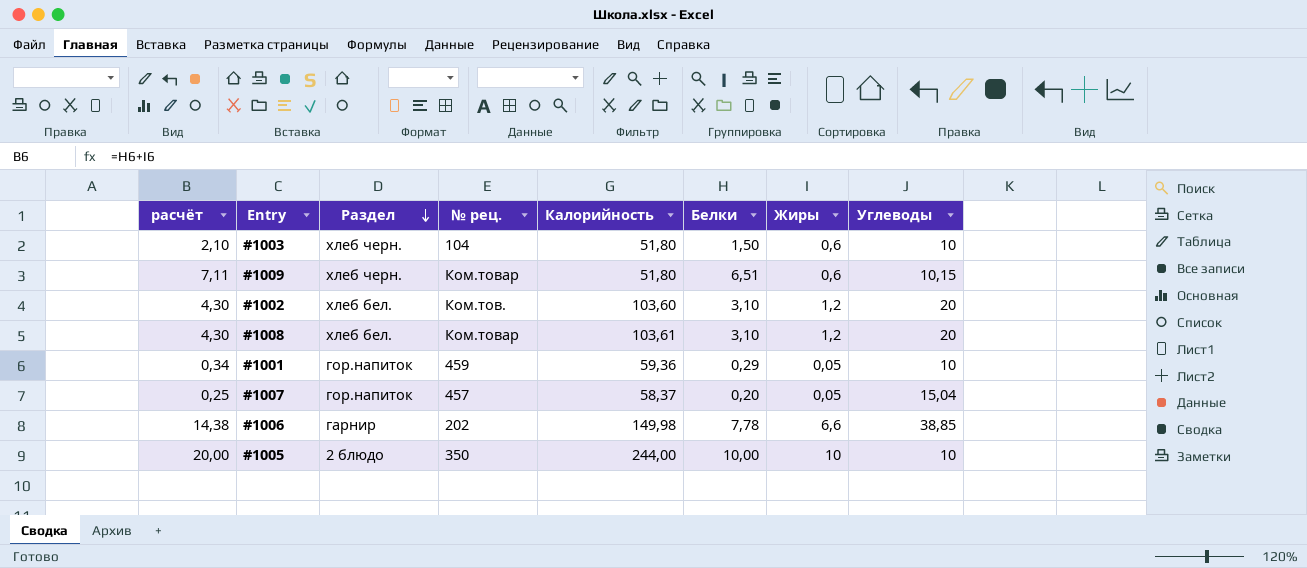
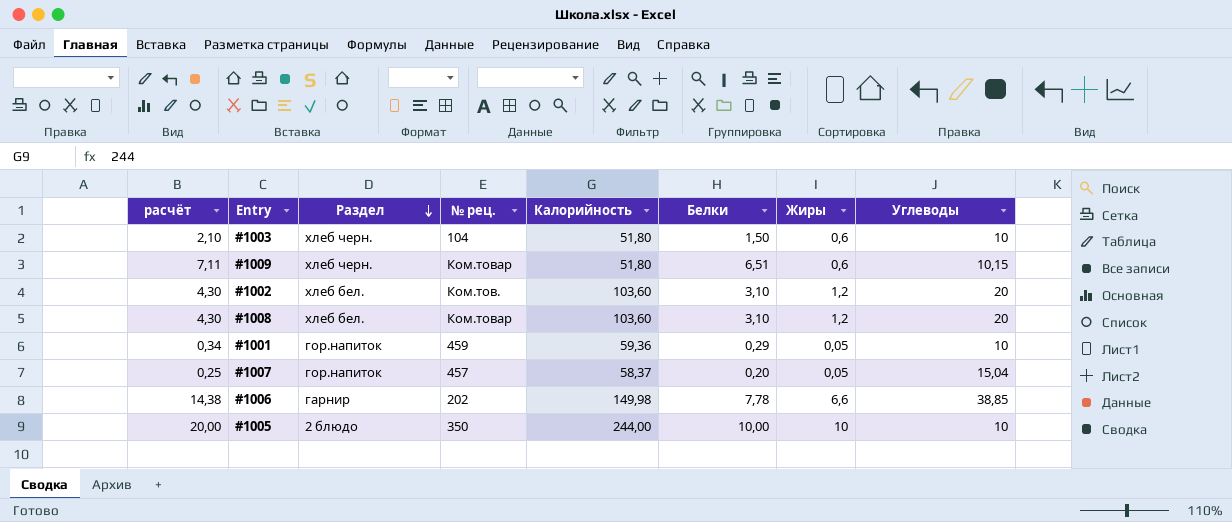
#1008 | Калорийность: 103,61 -> 103,60

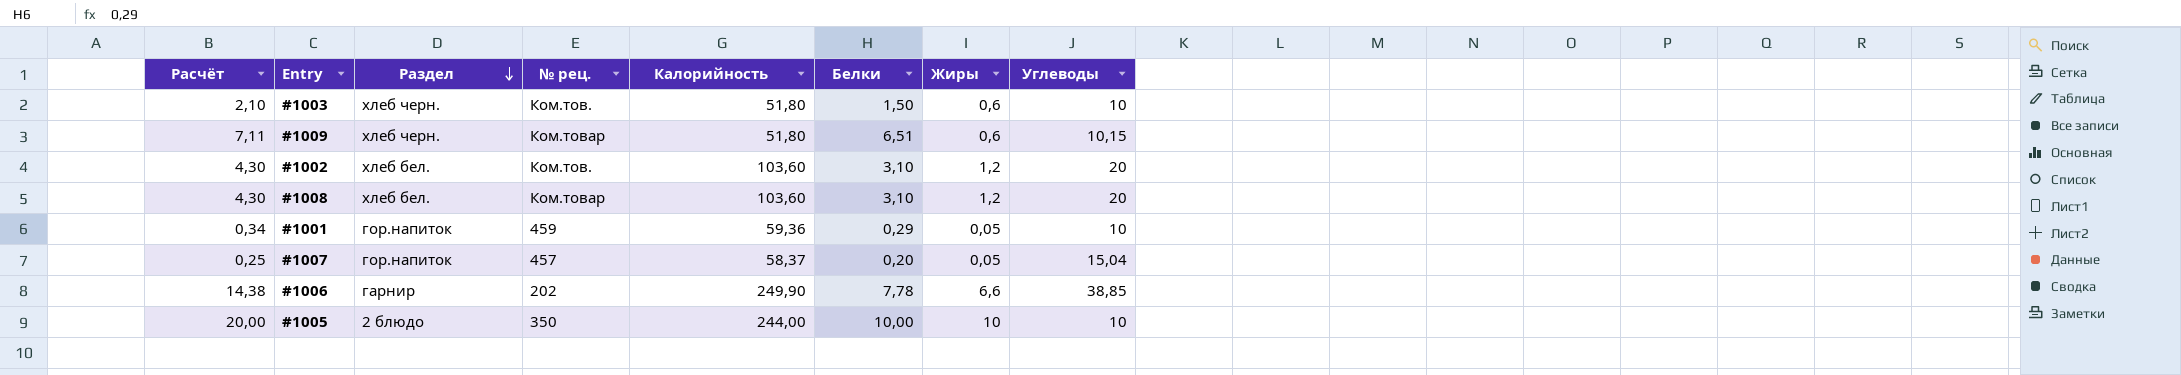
column name: расчёт -> Расчёт
#1003 | № рец.: 104 -> Ком.тов.
#1006 | Калорийность: 149,98 -> 249,90

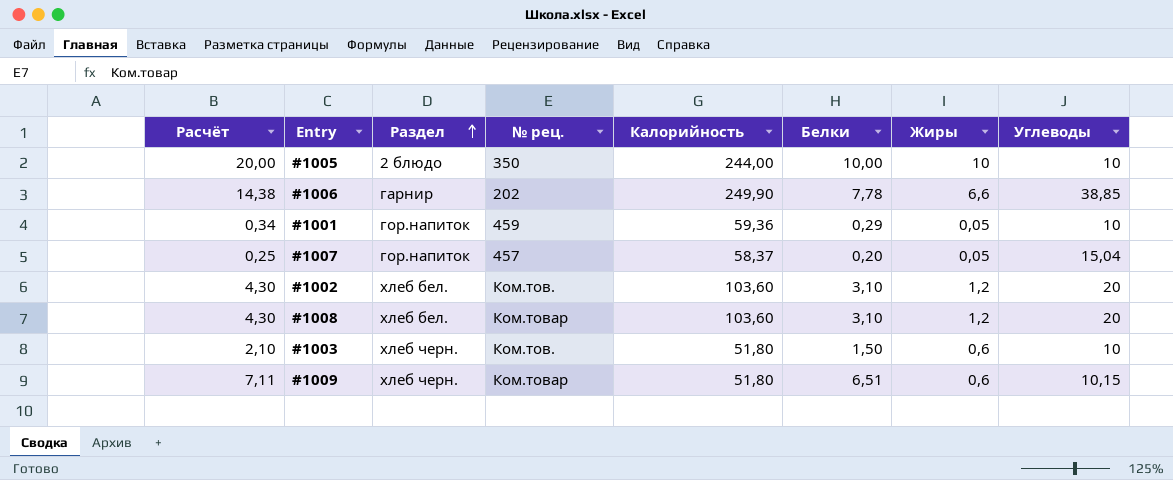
row order: Раздел descending -> Раздел ascending

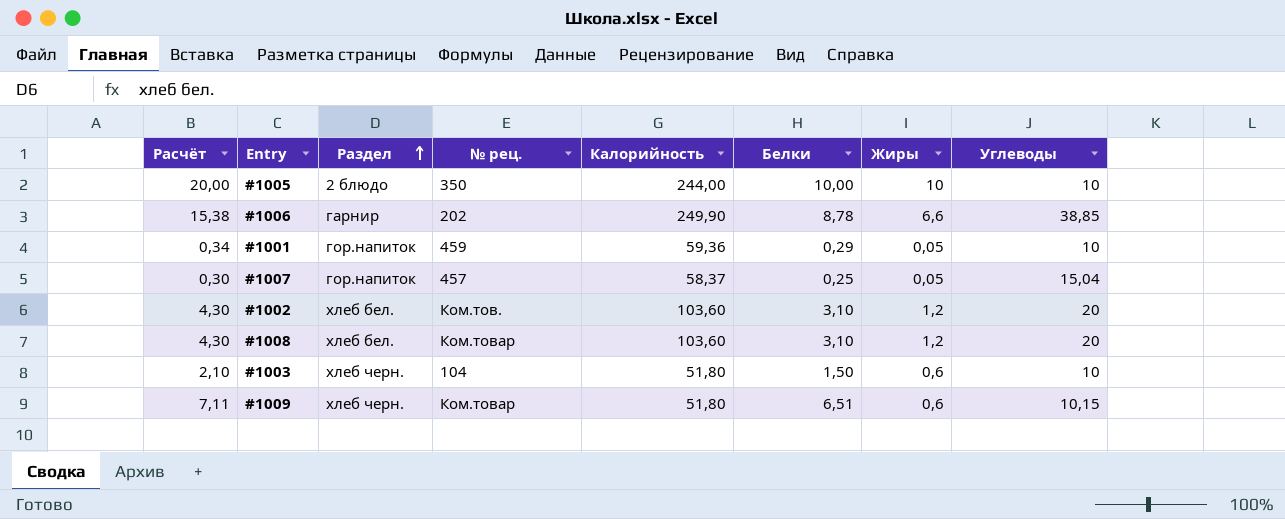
#1006 | Расчёт: 14,38 -> 15,38
#1006 | Белки: 7,78 -> 8,78
#1007 | Расчёт: 0,25 -> 0,30
#1007 | Белки: 0,20 -> 0,25
#1003 | № рец.: Ком.тов. -> 104

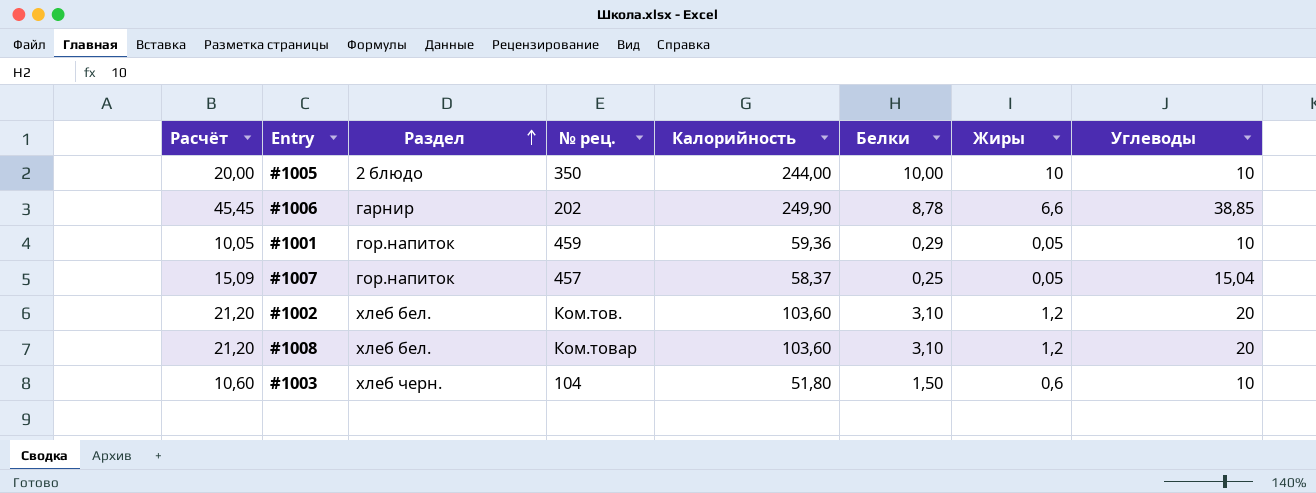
column Расчёт | formula: [Белки] + [Жиры] -> [Жиры] + [Углеводы]
row #1009: 7,11 | хлеб черн. | Ком.товар | 51,80 | 6,51 | 0,6 | 10,15 -> none

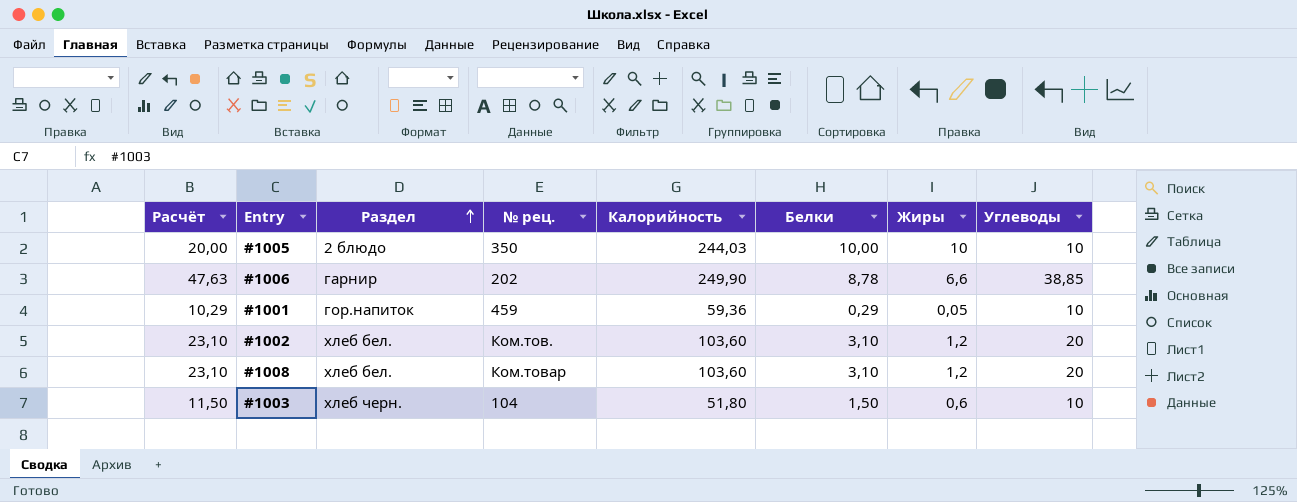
column Расчёт | formula: [Жиры] + [Углеводы] -> [Белки] + [Углеводы]
row #1007: 15,09 | гор.напиток | 457 | 58,37 | 0,25 | 0,05 | 15,04 -> none
#1005 | Калорийность: 244,00 -> 244,03

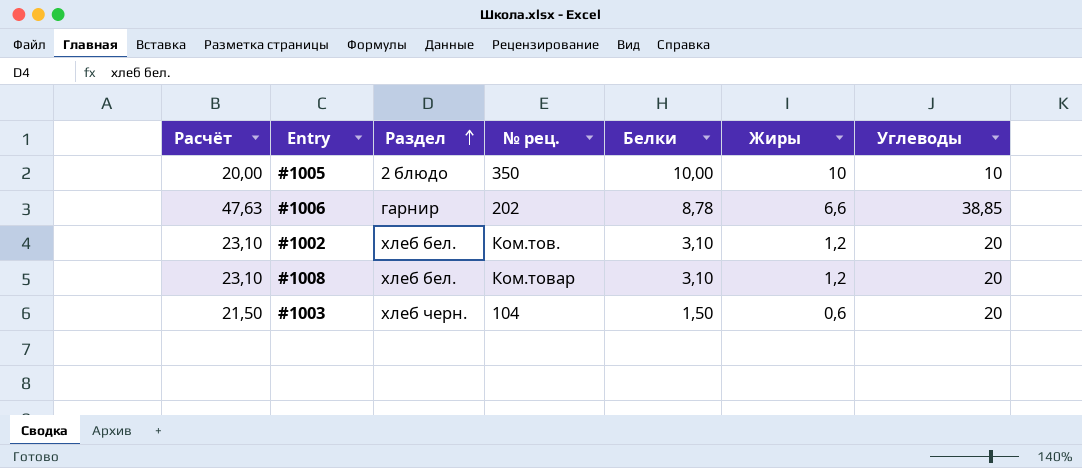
column Калорийность | position: 5 -> none
row #1001: 10,29 | гор.напиток | 459 | 59,36 | 0,29 | 0,05 | 10 -> none
#1003 | Расчёт: 11,50 -> 21,50
#1003 | Углеводы: 10 -> 20

